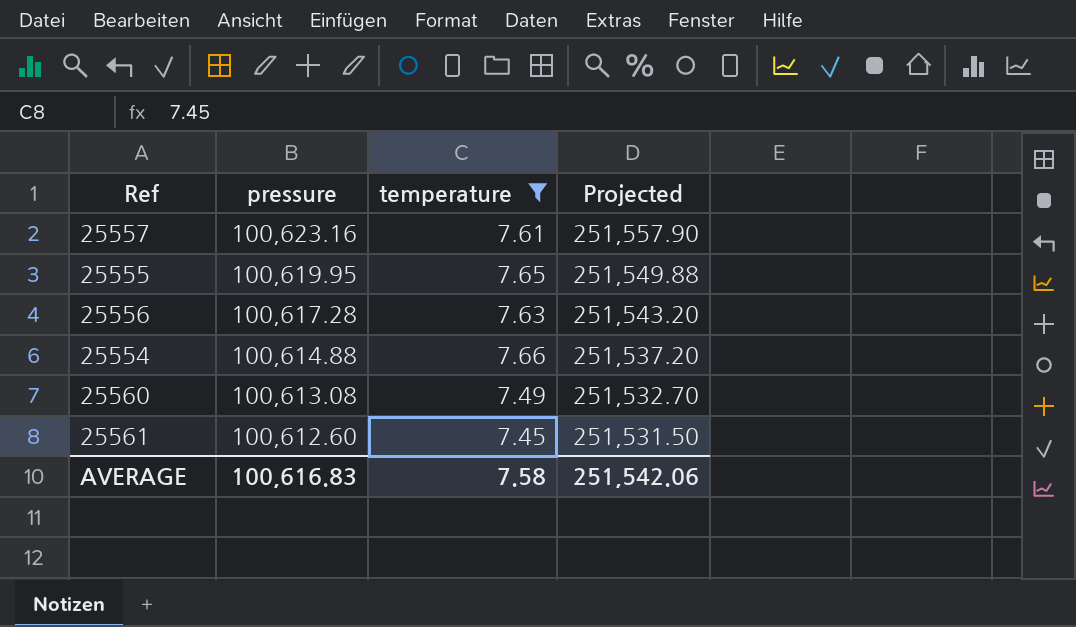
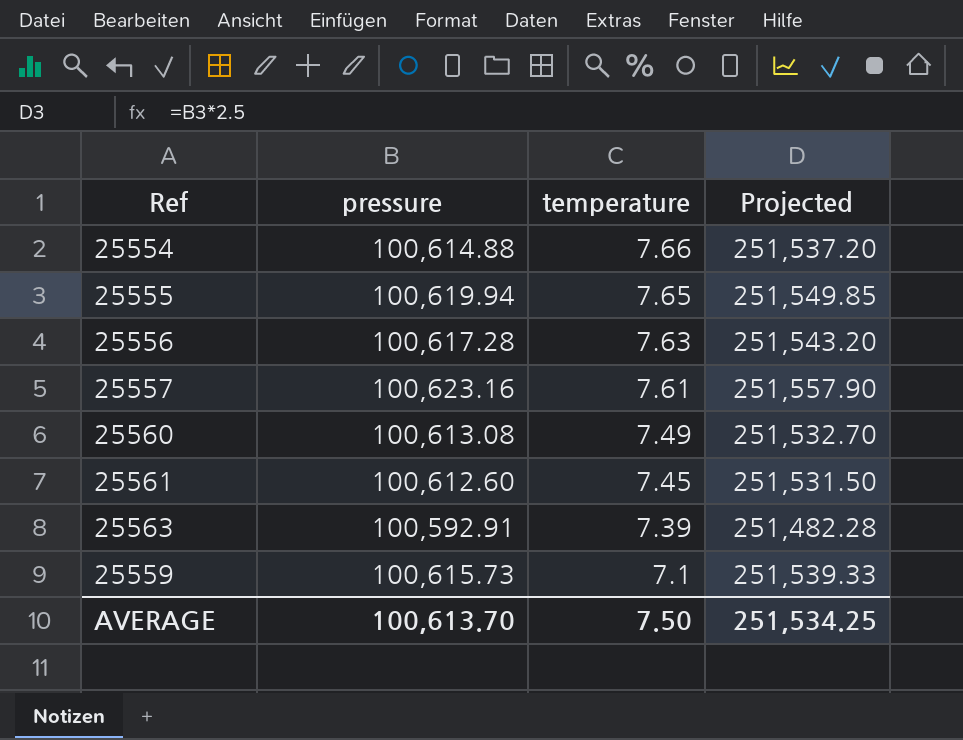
filter: temperature >= 7.45 -> none
row order: pressure descending -> temperature descending
25555 | pressure: 100,619.95 -> 100,619.94
25555 | Projected: 251,549.88 -> 251,549.85
AVERAGE | pressure: 100,616.83 -> 100,613.70
AVERAGE | temperature: 7.58 -> 7.50
AVERAGE | Projected: 251,542.06 -> 251,534.25

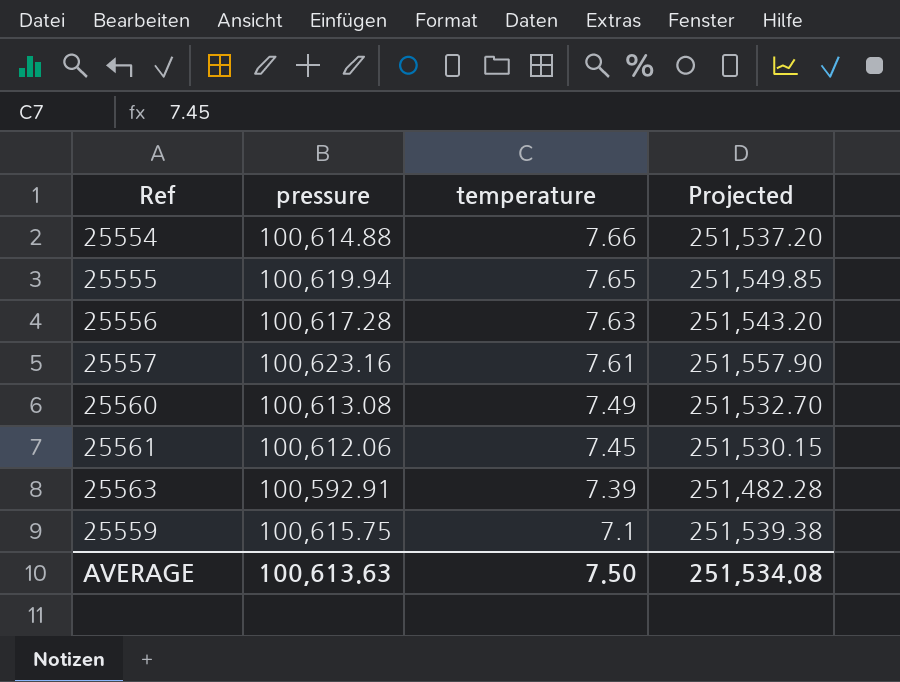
25561 | pressure: 100,612.60 -> 100,612.06
25561 | Projected: 251,531.50 -> 251,530.15
25559 | pressure: 100,615.73 -> 100,615.75
25559 | Projected: 251,539.33 -> 251,539.38
AVERAGE | pressure: 100,613.70 -> 100,613.63
AVERAGE | Projected: 251,534.25 -> 251,534.08

